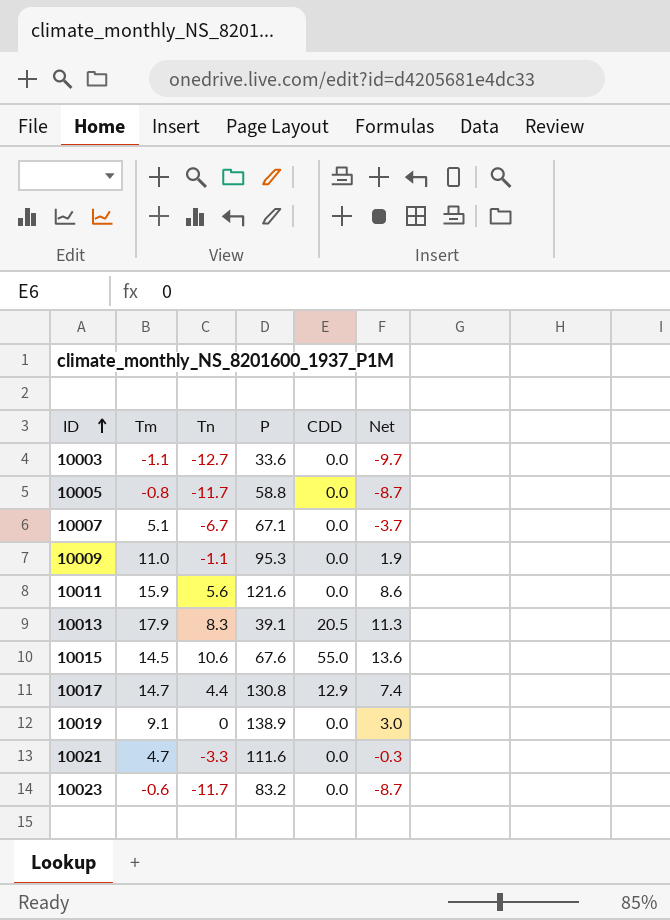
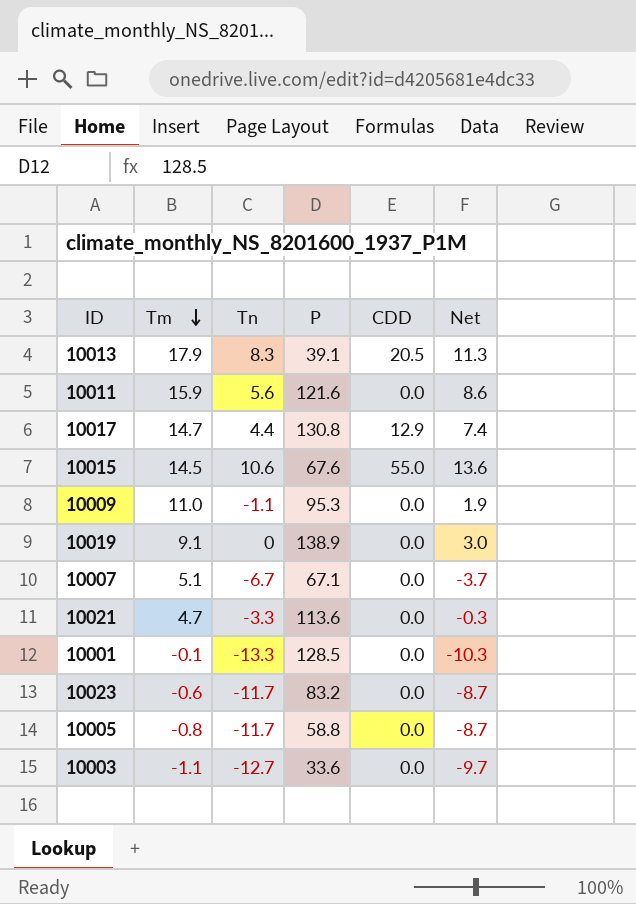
row order: ID ascending -> Tm descending
10021 | P: 111.6 -> 113.6
row 10001: none -> -0.1 | -13.3 | 128.5 | 0.0 | -10.3

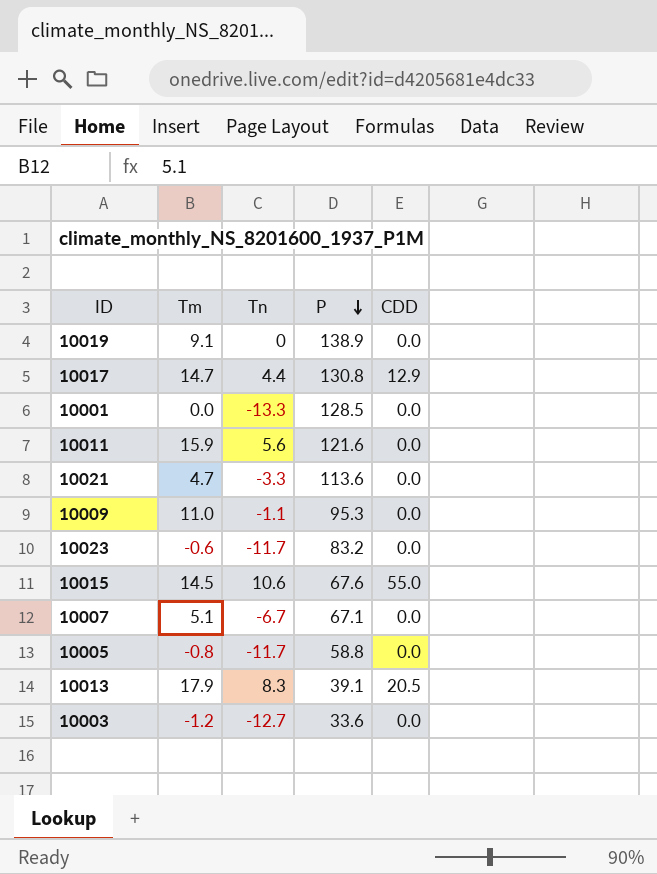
row order: Tm descending -> P descending
column Net | formula: [Tn] + 3 -> none
10001 | Tm: -0.1 -> 0.0
10003 | Tm: -1.1 -> -1.2

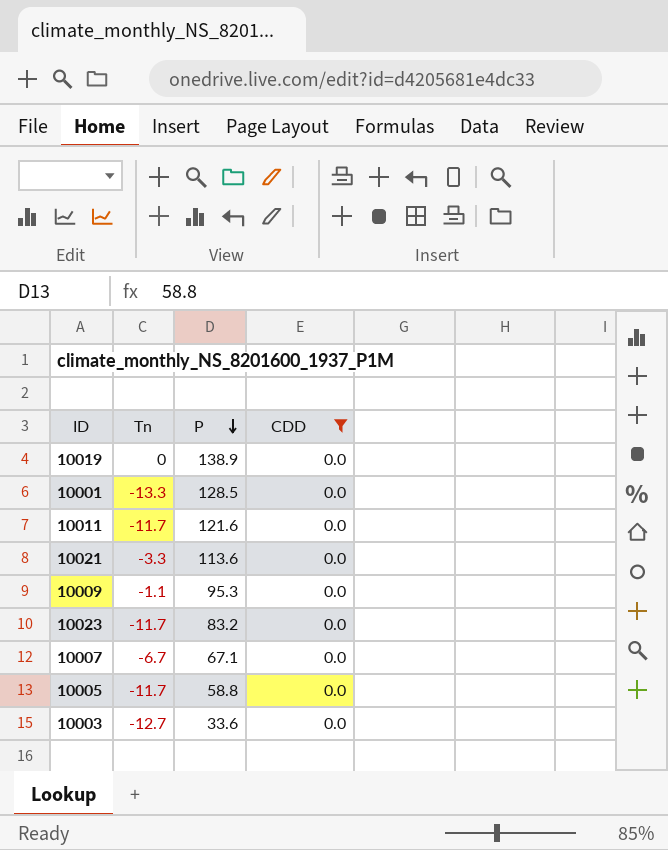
filter: none -> CDD = 0.0
column Tm | position: 2 -> none
10011 | Tn: 5.6 -> -11.7

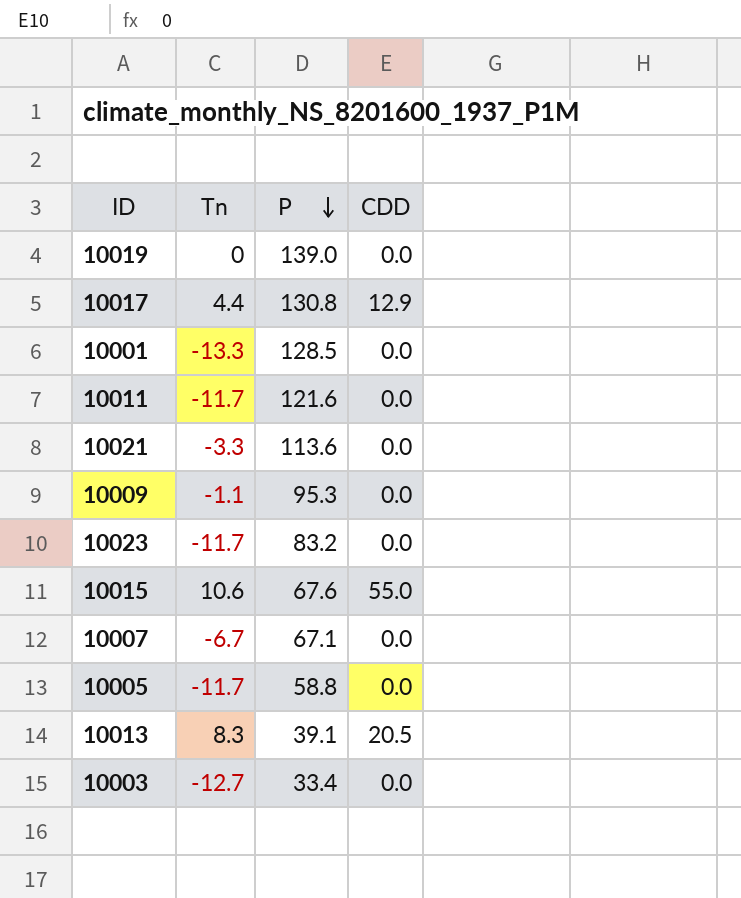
filter: CDD = 0.0 -> none
10019 | P: 138.9 -> 139.0
10003 | P: 33.6 -> 33.4

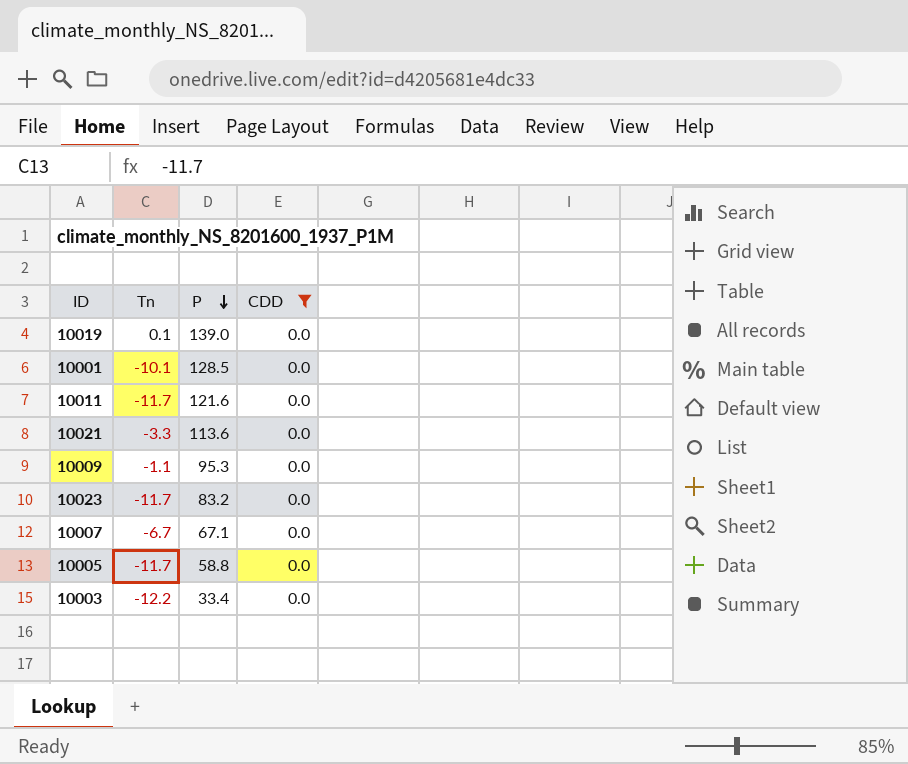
filter: none -> CDD = 0.0
10019 | Tn: 0 -> 0.1
10001 | Tn: -13.3 -> -10.1
10003 | Tn: -12.7 -> -12.2

